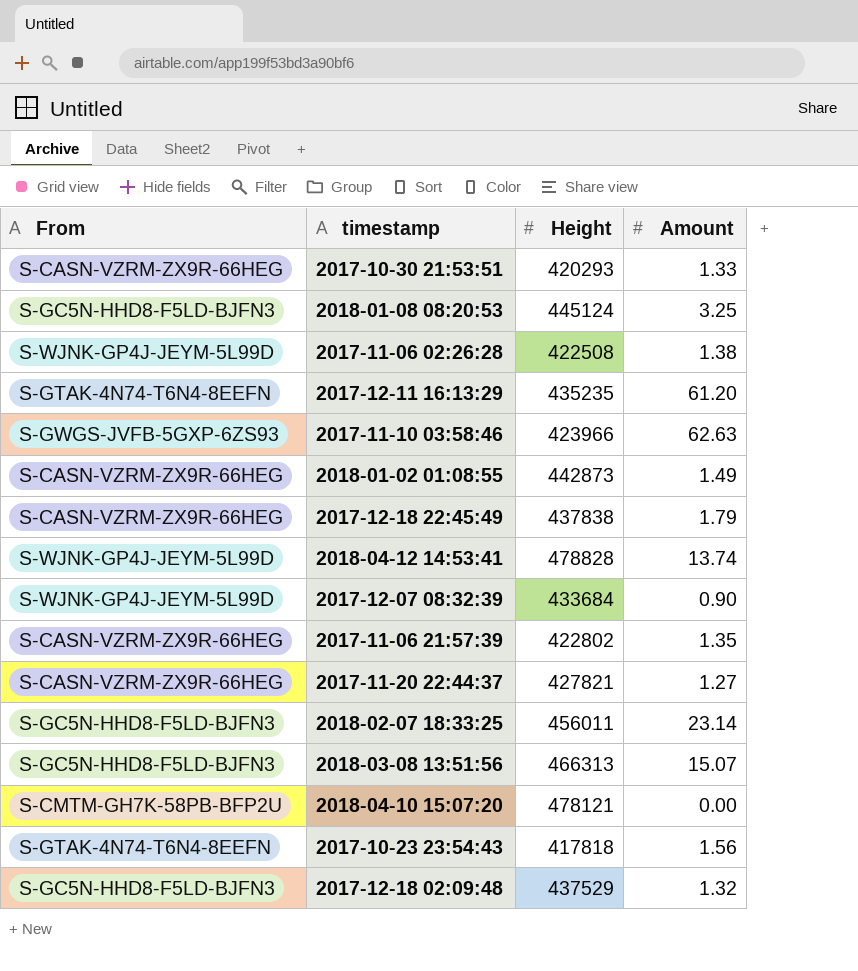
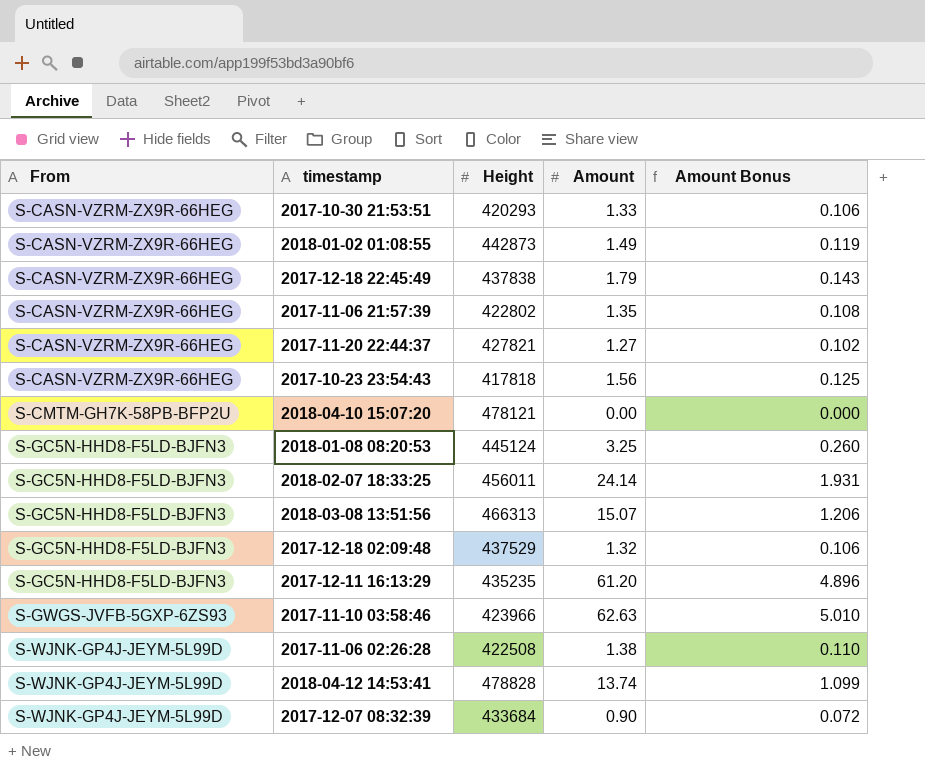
row order: none -> From ascending
column Amount Bonus | formula: none -> [Amount] * 0.08
2017-10-23 23:54:43 | From: S-GTAK-4N74-T6N4-8EEFN -> S-CASN-VZRM-ZX9R-66HEG
2018-02-07 18:33:25 | Amount: 23.14 -> 24.14
2017-12-11 16:13:29 | From: S-GTAK-4N74-T6N4-8EEFN -> S-GC5N-HHD8-F5LD-BJFN3

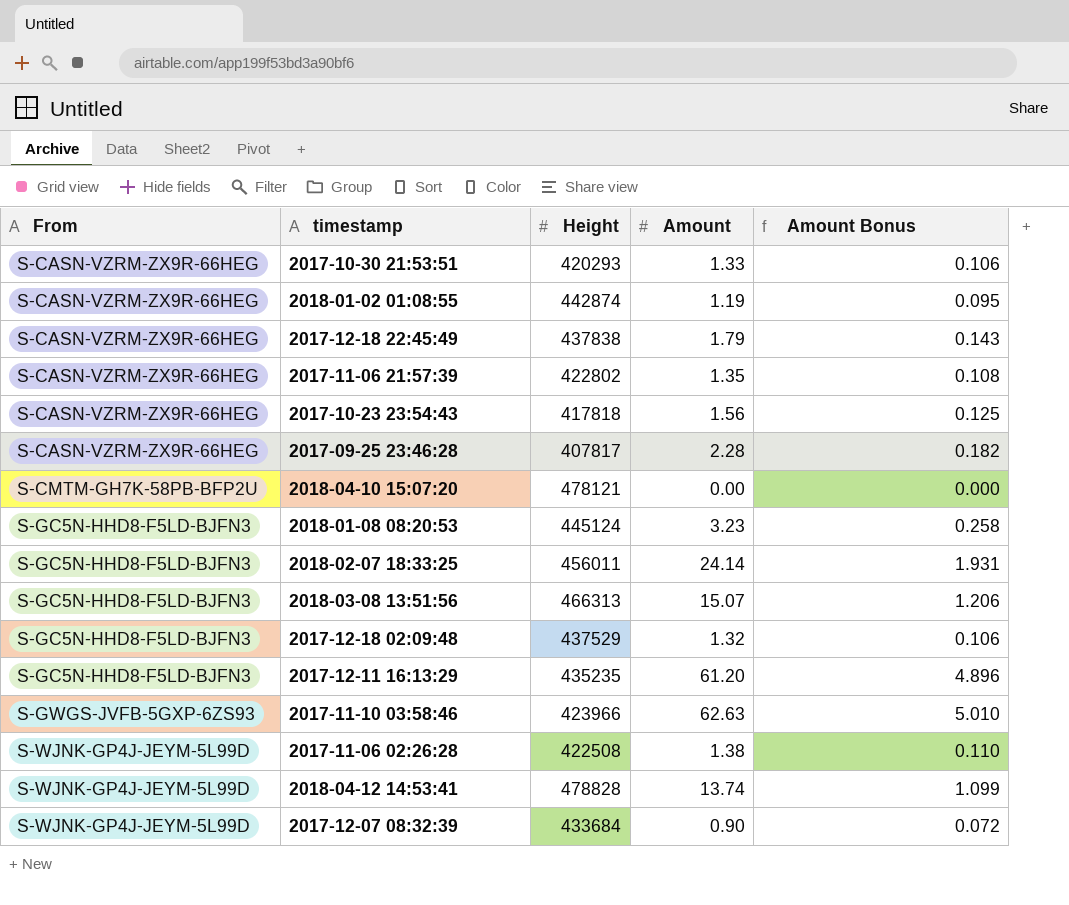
row 2017-11-20 22:44:37: S-CASN-VZRM-ZX9R-66HEG | 427821 | 1.27 | 0.102 -> none
2018-01-02 01:08:55 | Height: 442873 -> 442874
2018-01-02 01:08:55 | Amount: 1.49 -> 1.19
2018-01-02 01:08:55 | Amount Bonus: 0.119 -> 0.095
row 2017-09-25 23:46:28: none -> S-CASN-VZRM-ZX9R-66HEG | 407817 | 2.28 | 0.182
2018-01-08 08:20:53 | Amount: 3.25 -> 3.23
2018-01-08 08:20:53 | Amount Bonus: 0.260 -> 0.258

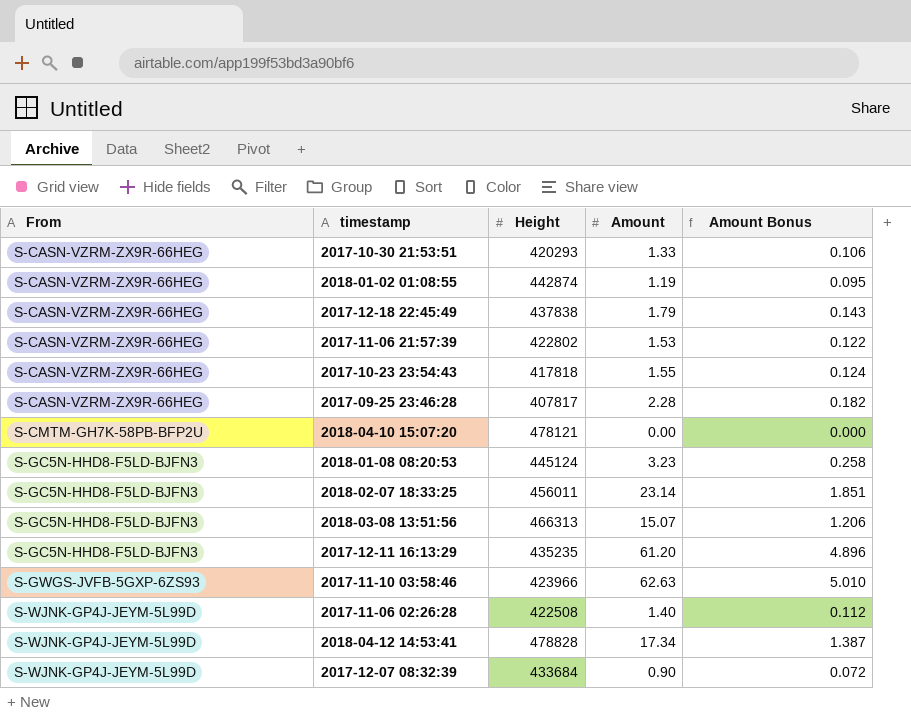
row 2017-12-18 02:09:48: S-GC5N-HHD8-F5LD-BJFN3 | 437529 | 1.32 | 0.106 -> none
2017-11-06 21:57:39 | Amount: 1.35 -> 1.53
2017-11-06 21:57:39 | Amount Bonus: 0.108 -> 0.122
2017-10-23 23:54:43 | Amount: 1.56 -> 1.55
2017-10-23 23:54:43 | Amount Bonus: 0.125 -> 0.124
2018-02-07 18:33:25 | Amount: 24.14 -> 23.14
2018-02-07 18:33:25 | Amount Bonus: 1.931 -> 1.851
2017-11-06 02:26:28 | Amount: 1.38 -> 1.40
2017-11-06 02:26:28 | Amount Bonus: 0.110 -> 0.112
2018-04-12 14:53:41 | Amount: 13.74 -> 17.34
2018-04-12 14:53:41 | Amount Bonus: 1.099 -> 1.387

